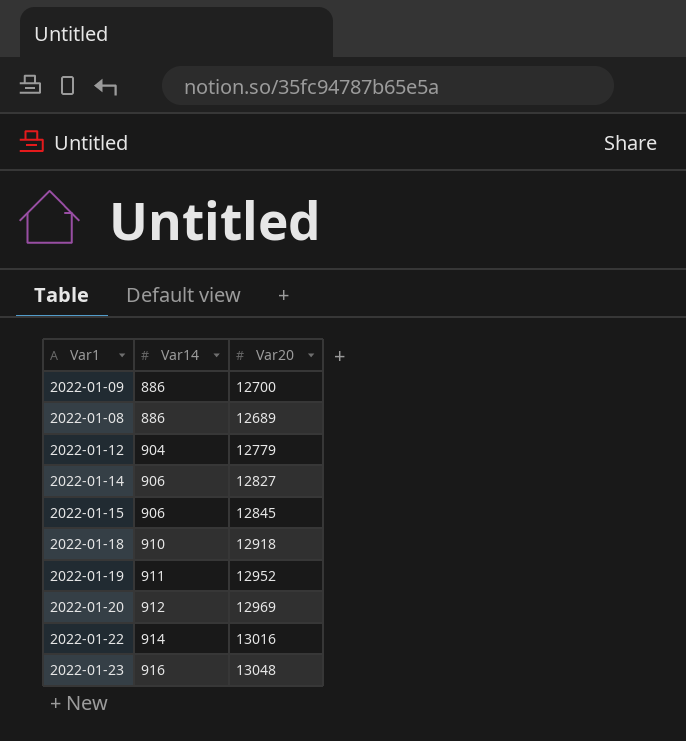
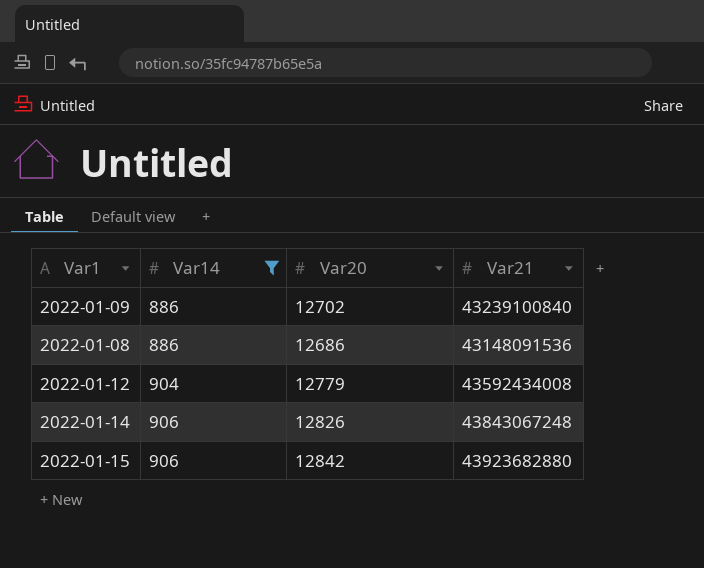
filter: none -> Var14 <= 906
column Var21 | position: none -> 4
2022-01-09 | Var20: 12700 -> 12702
2022-01-08 | Var20: 12689 -> 12686
2022-01-14 | Var20: 12827 -> 12826
2022-01-15 | Var20: 12845 -> 12842

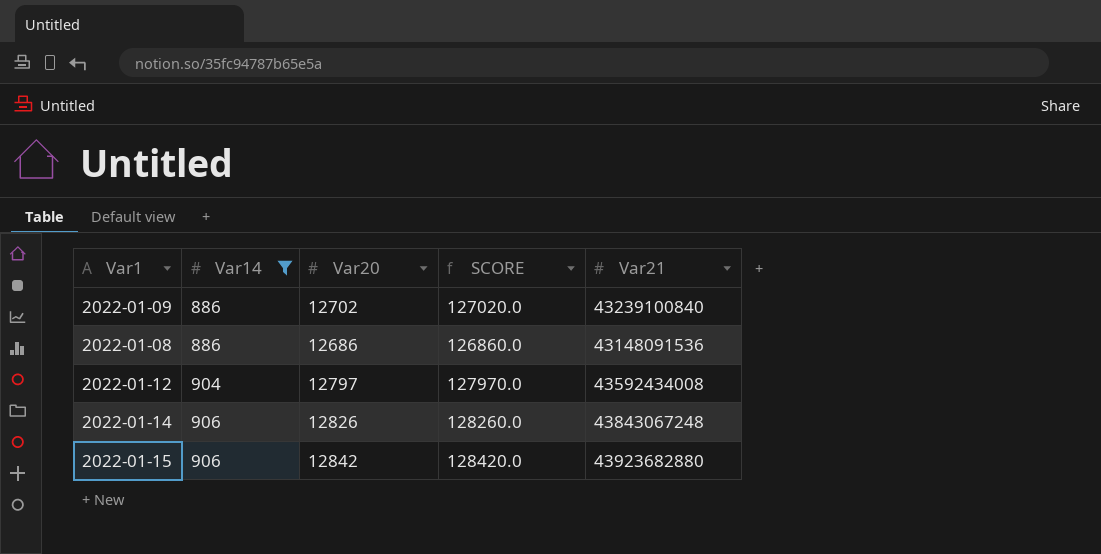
column SCORE | formula: none -> [Var20] * 10
2022-01-12 | Var20: 12779 -> 12797

